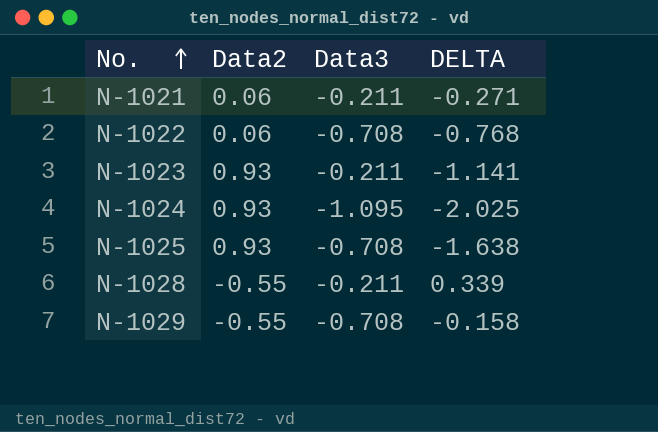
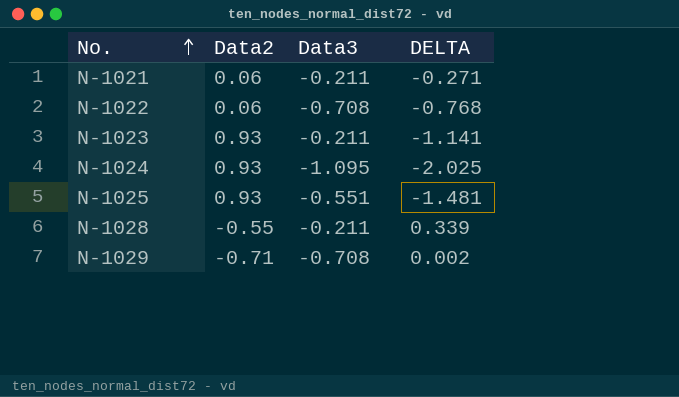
N-1025 | Data3: -0.708 -> -0.551
N-1025 | DELTA: -1.638 -> -1.481
N-1029 | Data2: -0.55 -> -0.71
N-1029 | DELTA: -0.158 -> 0.002

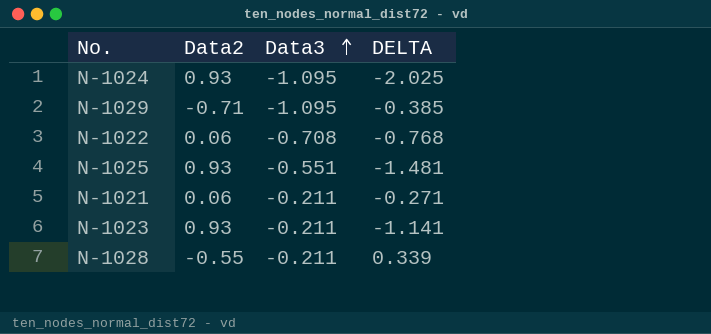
row order: No. ascending -> Data3 ascending
N-1029 | Data3: -0.708 -> -1.095
N-1029 | DELTA: 0.002 -> -0.385

